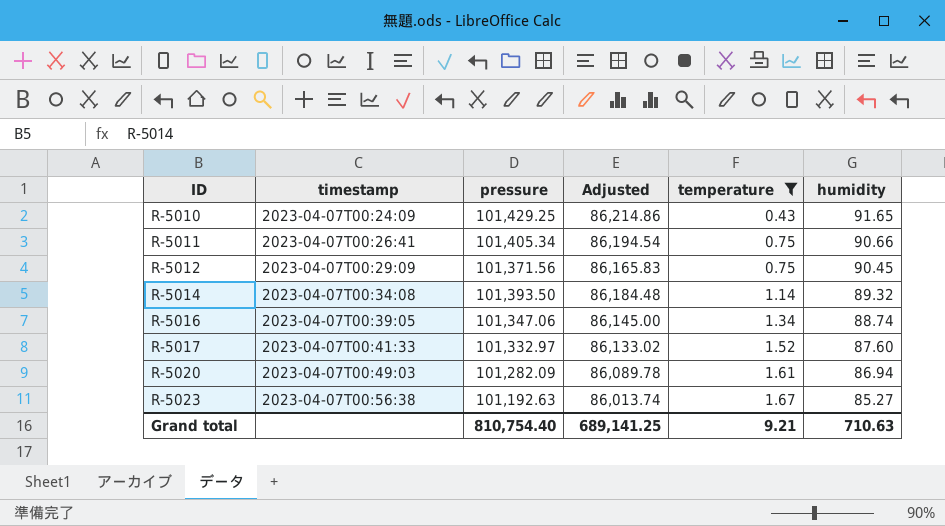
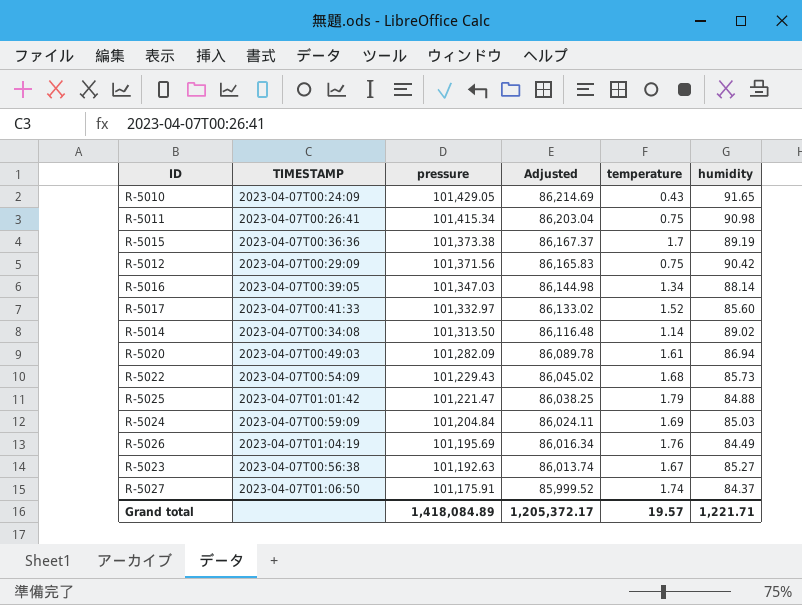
filter: temperature <= 1.67 -> none
row order: ID ascending -> pressure descending
column name: timestamp -> TIMESTAMP
R-5010 | pressure: 101,429.25 -> 101,429.05
R-5010 | Adjusted: 86,214.86 -> 86,214.69
R-5011 | pressure: 101,405.34 -> 101,415.34
R-5011 | Adjusted: 86,194.54 -> 86,203.04
R-5011 | humidity: 90.66 -> 90.98
R-5012 | humidity: 90.45 -> 90.42
R-5016 | pressure: 101,347.06 -> 101,347.03
R-5016 | Adjusted: 86,145.00 -> 86,144.98
R-5016 | humidity: 88.74 -> 88.14
R-5017 | humidity: 87.60 -> 85.60
R-5014 | pressure: 101,393.50 -> 101,313.50
R-5014 | Adjusted: 86,184.48 -> 86,116.48
R-5014 | humidity: 89.32 -> 89.02
Grand total | pressure: 810,754.40 -> 1,418,084.89
Grand total | Adjusted: 689,141.25 -> 1,205,372.17
Grand total | temperature: 9.21 -> 19.57
Grand total | humidity: 710.63 -> 1,221.71

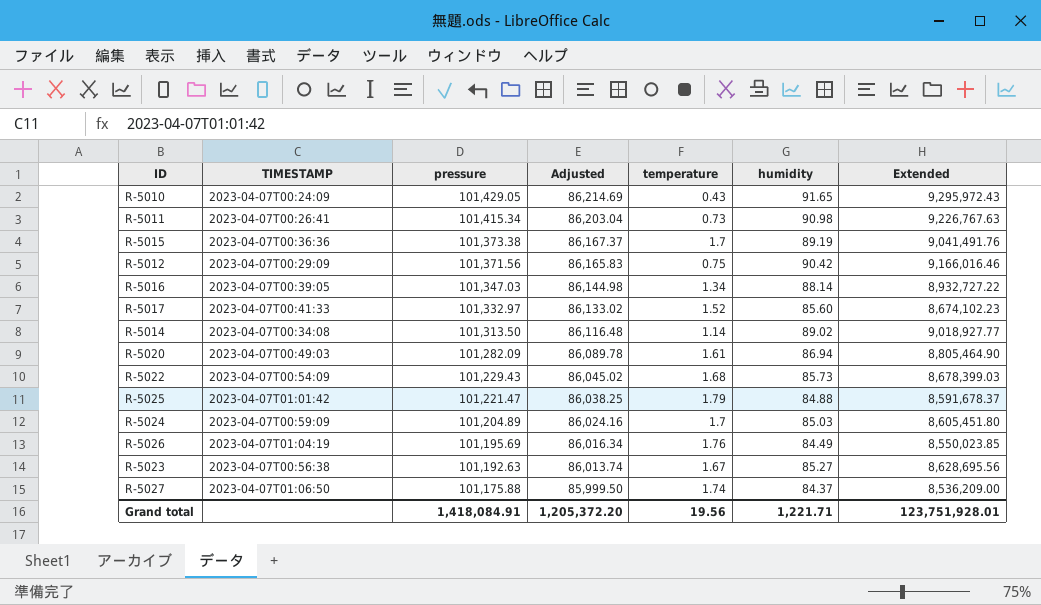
column Extended | formula: none -> [pressure] * [humidity]
R-5011 | temperature: 0.75 -> 0.73
R-5024 | pressure: 101,204.84 -> 101,204.89
R-5024 | Adjusted: 86,024.11 -> 86,024.16
R-5024 | temperature: 1.69 -> 1.7
R-5027 | pressure: 101,175.91 -> 101,175.88
R-5027 | Adjusted: 85,999.52 -> 85,999.50
Grand total | pressure: 1,418,084.89 -> 1,418,084.91
Grand total | Adjusted: 1,205,372.17 -> 1,205,372.20
Grand total | temperature: 19.57 -> 19.56

